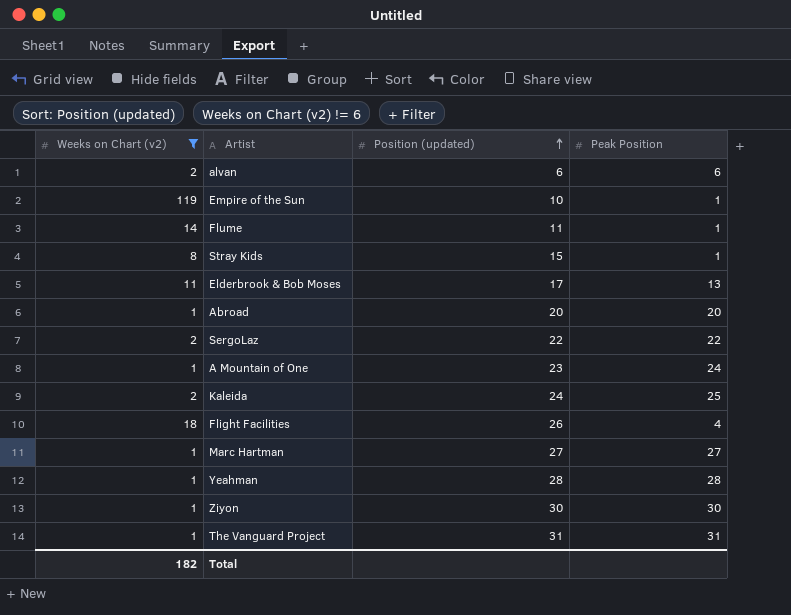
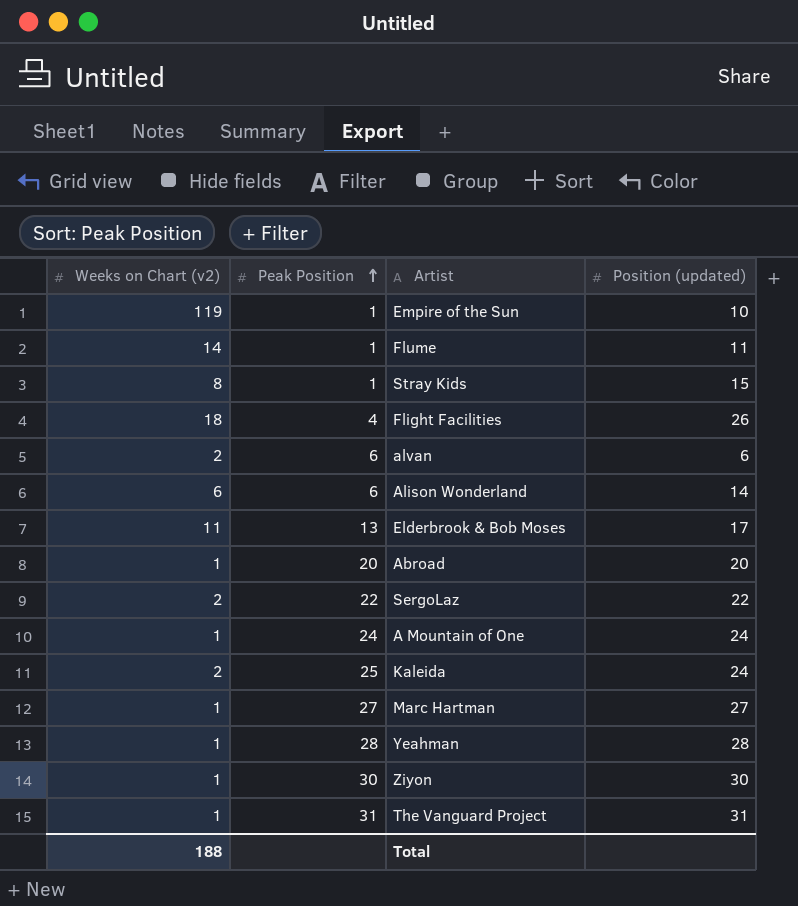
filter: Weeks on Chart (v2) != 6 -> none
row order: Position (updated) ascending -> Peak Position ascending
column Peak Position | position: 4 -> 2
A Mountain of One | Position (updated): 23 -> 24
Total | Weeks on Chart (v2): 182 -> 188

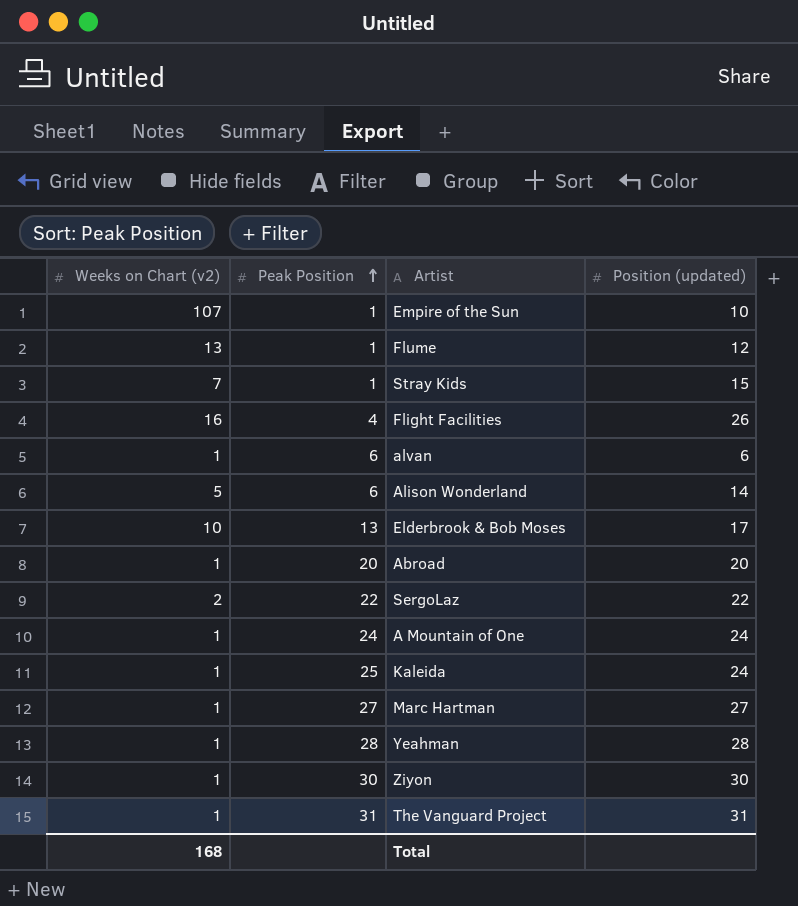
Empire of the Sun | Weeks on Chart (v2): 119 -> 107
Flume | Weeks on Chart (v2): 14 -> 13
Flume | Position (updated): 11 -> 12
Stray Kids | Weeks on Chart (v2): 8 -> 7
Flight Facilities | Weeks on Chart (v2): 18 -> 16
alvan | Weeks on Chart (v2): 2 -> 1
Alison Wonderland | Weeks on Chart (v2): 6 -> 5
Elderbrook & Bob Moses | Weeks on Chart (v2): 11 -> 10
Kaleida | Weeks on Chart (v2): 2 -> 1
Total | Weeks on Chart (v2): 188 -> 168

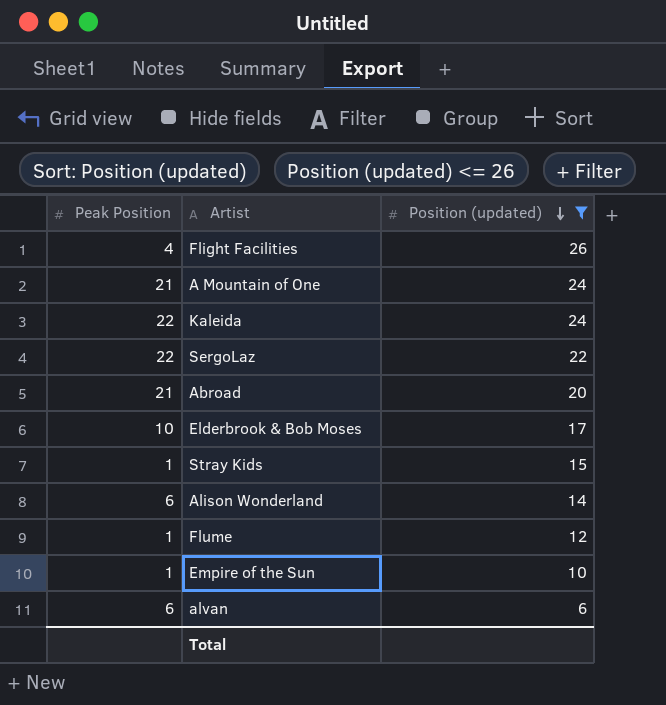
filter: none -> Position (updated) <= 26
row order: Peak Position ascending -> Position (updated) descending
column Weeks on Chart (v2) | position: 1 -> none
A Mountain of One | Peak Position: 24 -> 21
Kaleida | Peak Position: 25 -> 22
Abroad | Peak Position: 20 -> 21
Elderbrook & Bob Moses | Peak Position: 13 -> 10

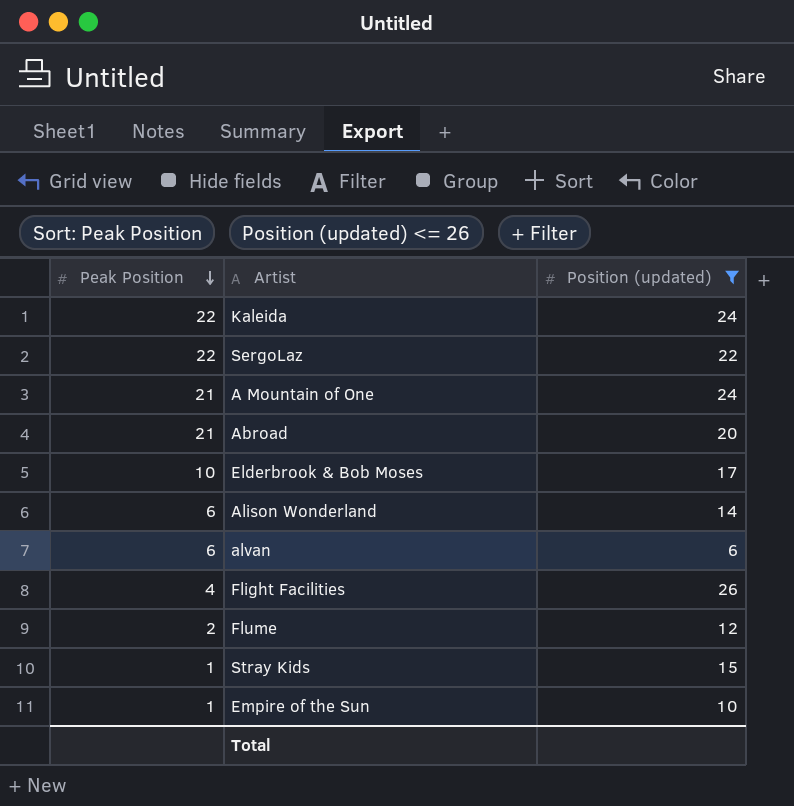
row order: Position (updated) descending -> Peak Position descending
Flume | Peak Position: 1 -> 2

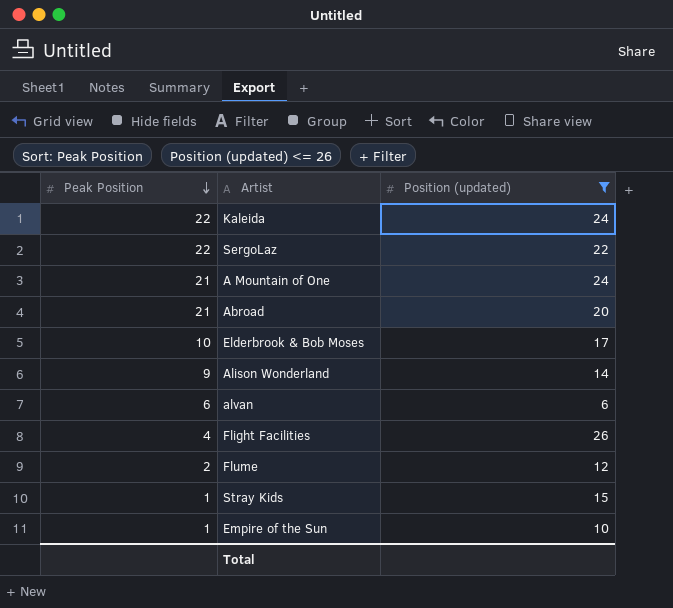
Alison Wonderland | Peak Position: 6 -> 9

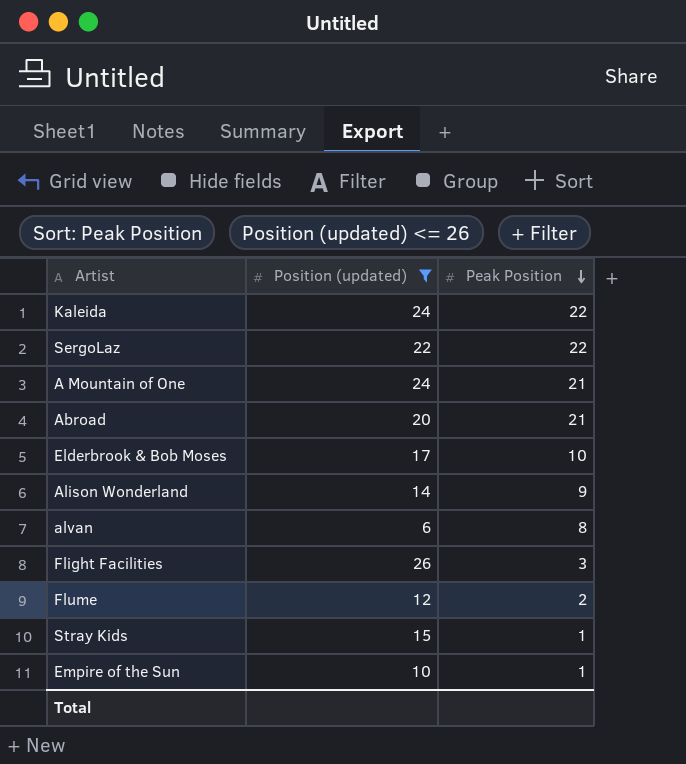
column Peak Position | position: 1 -> 3
alvan | Peak Position: 6 -> 8
Flight Facilities | Peak Position: 4 -> 3

